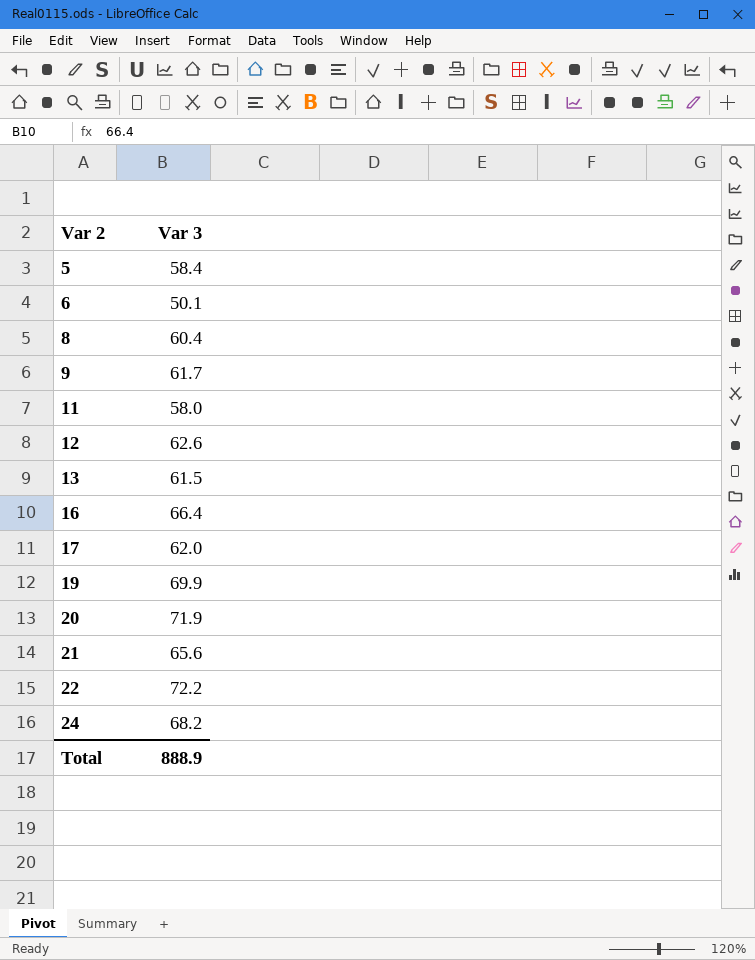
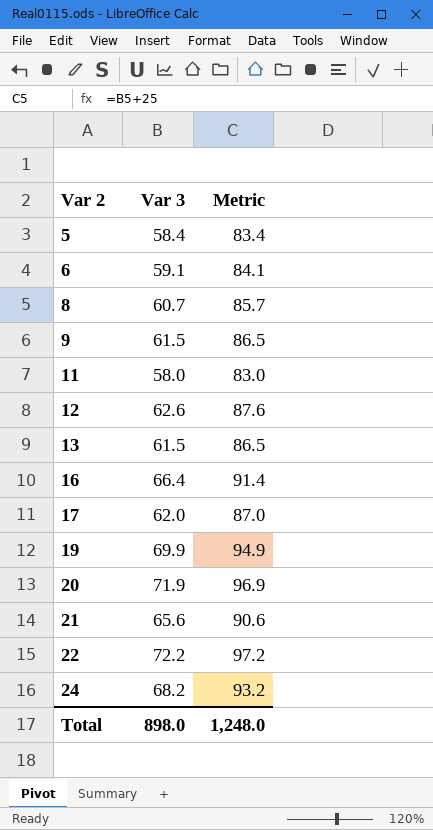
column Metric | formula: none -> [Var 3] + 25
6 | Var 3: 50.1 -> 59.1
8 | Var 3: 60.4 -> 60.7
9 | Var 3: 61.7 -> 61.5
Total | Var 3: 888.9 -> 898.0

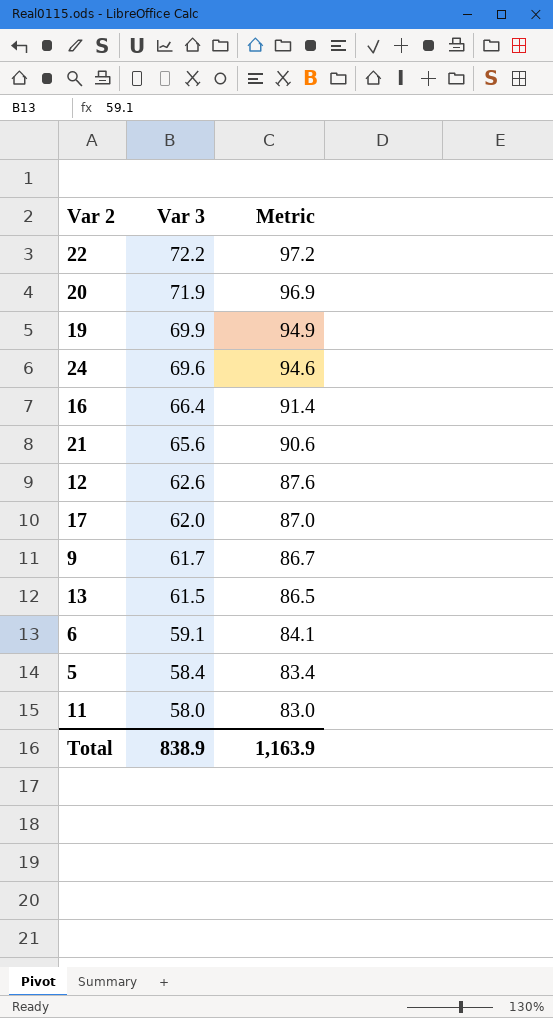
row order: Var 2 ascending -> Var 3 descending
row 8: 60.7 | 85.7 -> none
24 | Var 3: 68.2 -> 69.6
24 | Metric: 93.2 -> 94.6
9 | Var 3: 61.5 -> 61.7
9 | Metric: 86.5 -> 86.7
Total | Var 3: 898.0 -> 838.9
Total | Metric: 1,248.0 -> 1,163.9

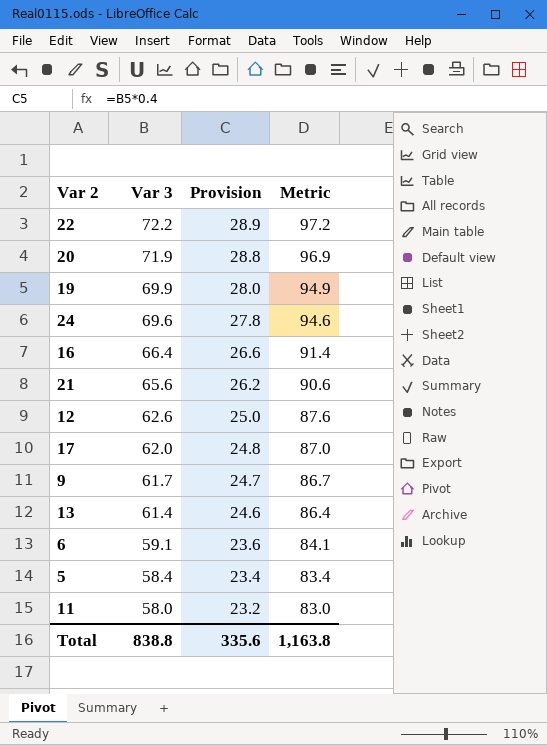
column Provision | formula: none -> [Var 3] * 0.4
13 | Var 3: 61.5 -> 61.4
13 | Metric: 86.5 -> 86.4
Total | Var 3: 838.9 -> 838.8
Total | Metric: 1,163.9 -> 1,163.8

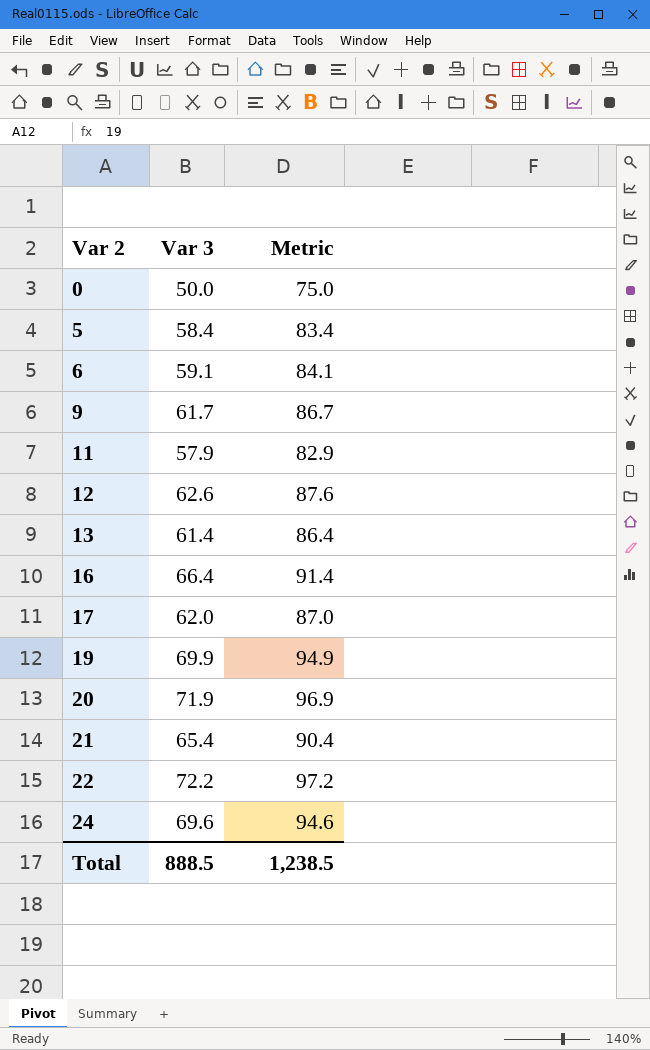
row order: Var 3 descending -> Var 2 ascending
column Provision | formula: [Var 3] * 0.4 -> none
row 0: none -> 50.0 | 75.0
11 | Var 3: 58.0 -> 57.9
11 | Metric: 83.0 -> 82.9
21 | Var 3: 65.6 -> 65.4
21 | Metric: 90.6 -> 90.4
Total | Var 3: 838.8 -> 888.5
Total | Metric: 1,163.8 -> 1,238.5

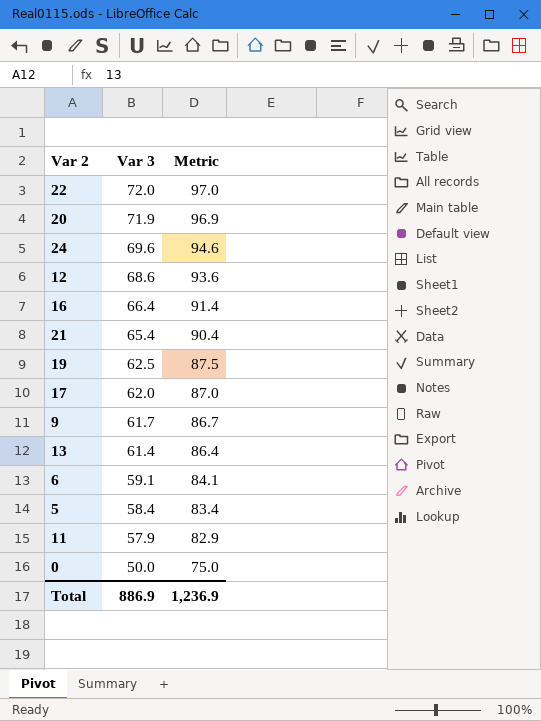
row order: Var 2 ascending -> Var 3 descending
22 | Var 3: 72.2 -> 72.0
22 | Metric: 97.2 -> 97.0
12 | Var 3: 62.6 -> 68.6
12 | Metric: 87.6 -> 93.6
19 | Var 3: 69.9 -> 62.5
19 | Metric: 94.9 -> 87.5
Total | Var 3: 888.5 -> 886.9
Total | Metric: 1,238.5 -> 1,236.9

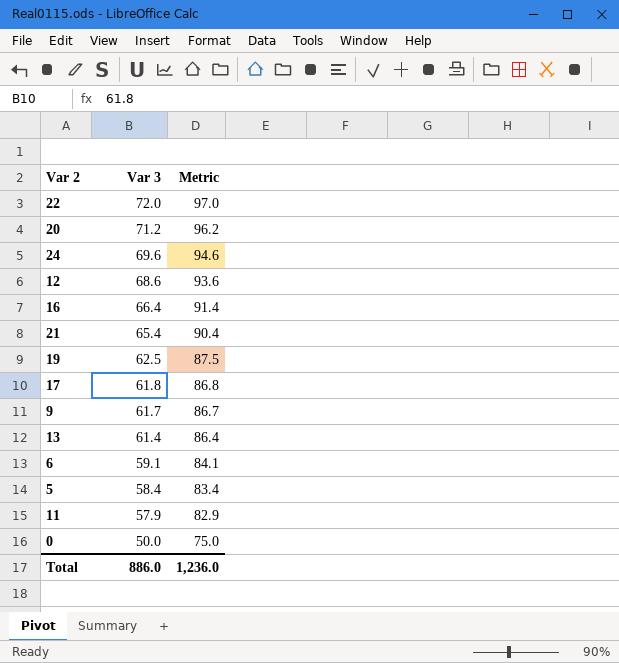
20 | Var 3: 71.9 -> 71.2
20 | Metric: 96.9 -> 96.2
17 | Var 3: 62.0 -> 61.8
17 | Metric: 87.0 -> 86.8
Total | Var 3: 886.9 -> 886.0
Total | Metric: 1,236.9 -> 1,236.0

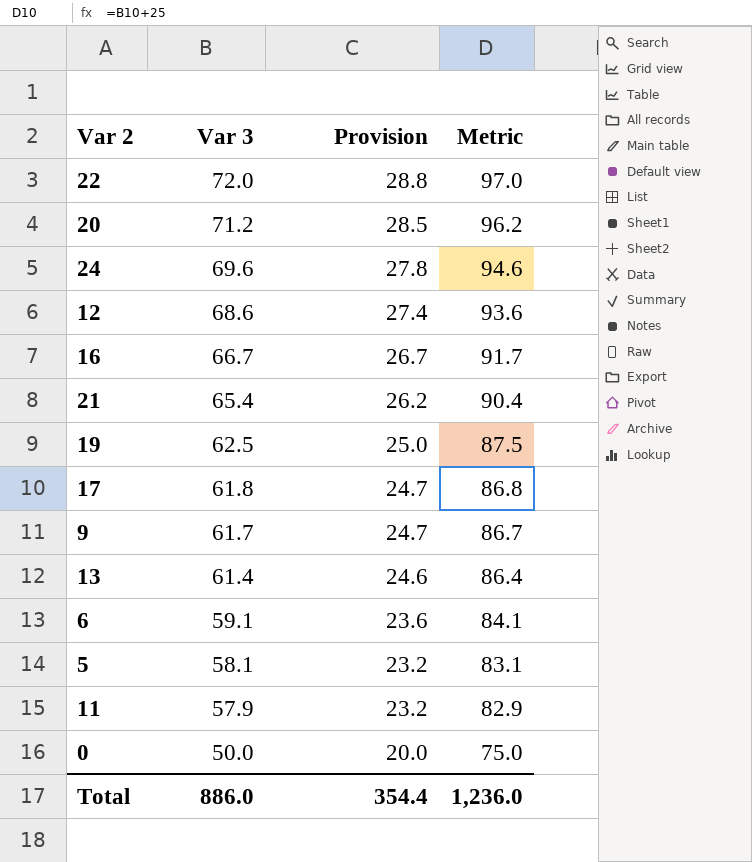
column Provision | formula: none -> [Var 3] * 0.4
16 | Var 3: 66.4 -> 66.7
16 | Metric: 91.4 -> 91.7
5 | Var 3: 58.4 -> 58.1
5 | Metric: 83.4 -> 83.1

